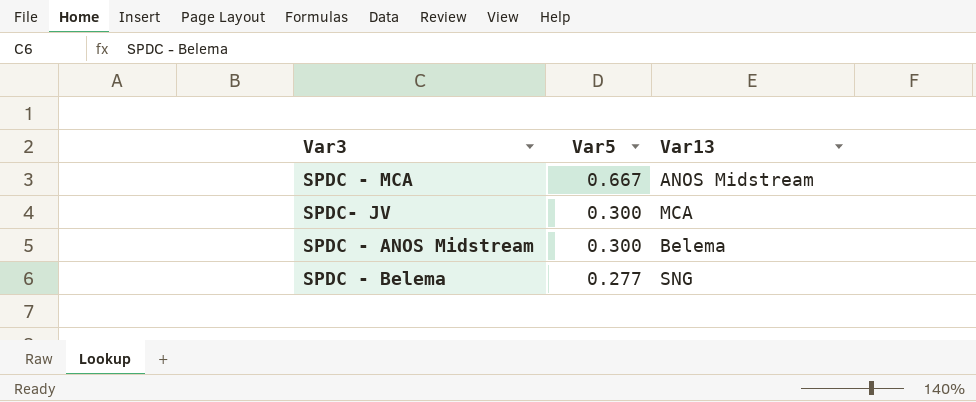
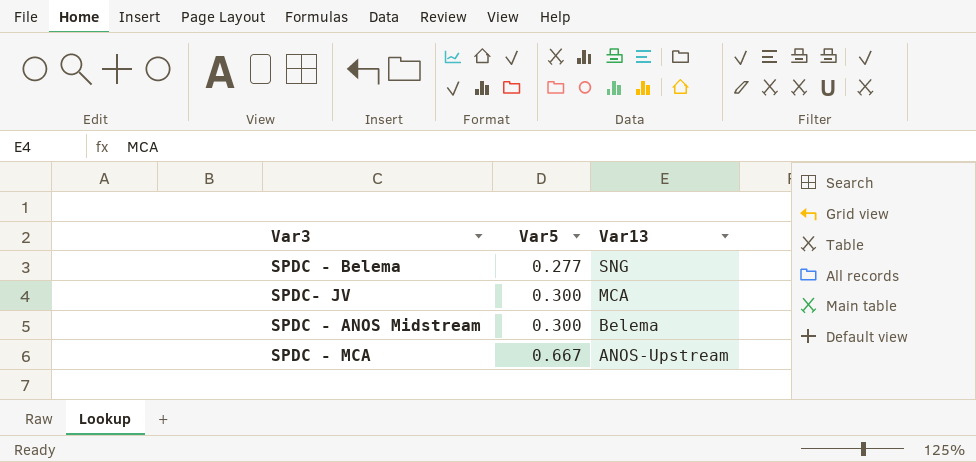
row order: Var5 descending -> Var5 ascending
SPDC - MCA | Var13: ANOS Midstream -> ANOS-Upstream

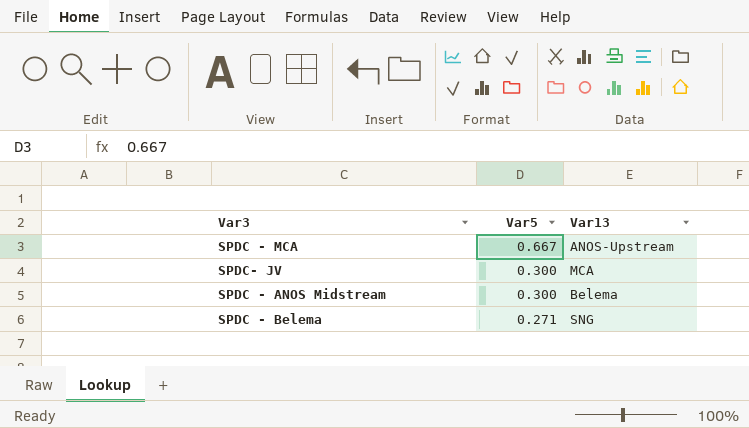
row order: Var5 ascending -> Var5 descending
SPDC - Belema | Var5: 0.277 -> 0.271

